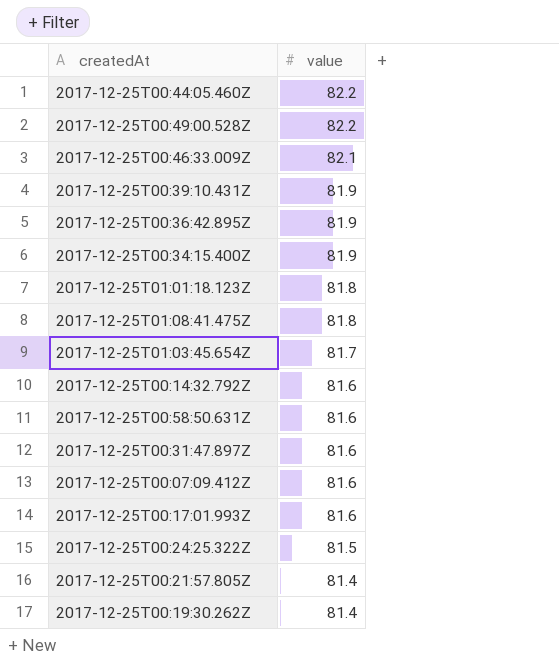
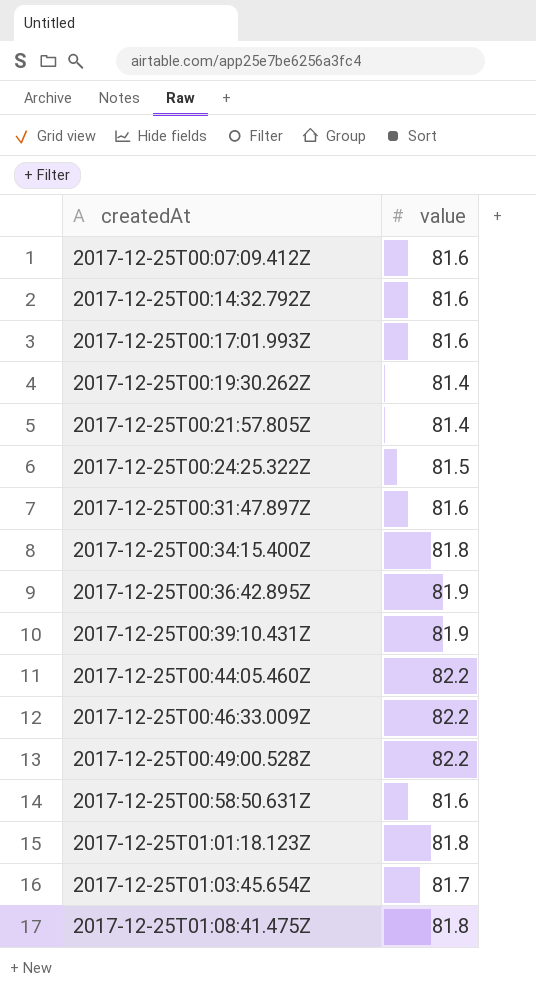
row order: value descending -> createdAt ascending
2017-12-25T00:34:15.400Z | value: 81.9 -> 81.8
2017-12-25T00:46:33.009Z | value: 82.1 -> 82.2

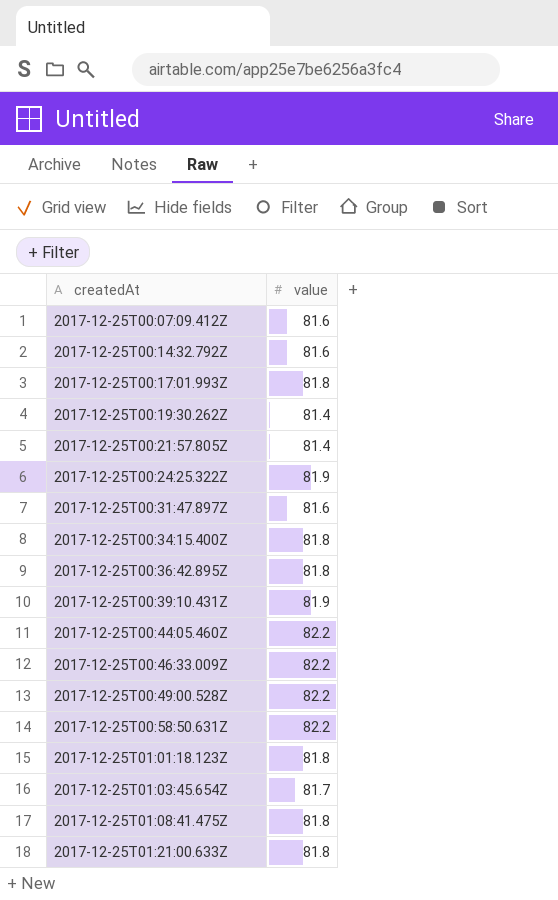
2017-12-25T00:17:01.993Z | value: 81.6 -> 81.8
2017-12-25T00:24:25.322Z | value: 81.5 -> 81.9
2017-12-25T00:36:42.895Z | value: 81.9 -> 81.8
2017-12-25T00:58:50.631Z | value: 81.6 -> 82.2
row 2017-12-25T01:21:00.633Z: none -> 81.8

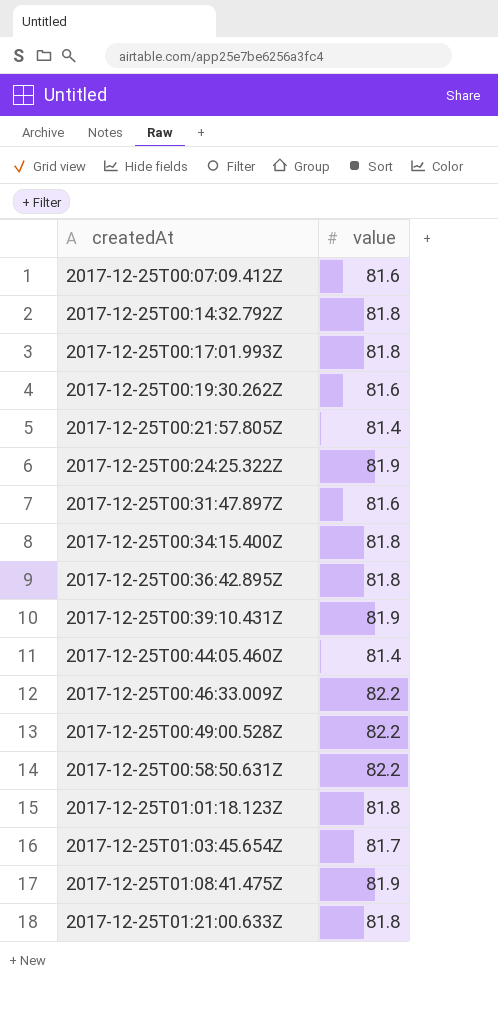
2017-12-25T00:14:32.792Z | value: 81.6 -> 81.8
2017-12-25T00:19:30.262Z | value: 81.4 -> 81.6
2017-12-25T00:44:05.460Z | value: 82.2 -> 81.4
2017-12-25T01:08:41.475Z | value: 81.8 -> 81.9

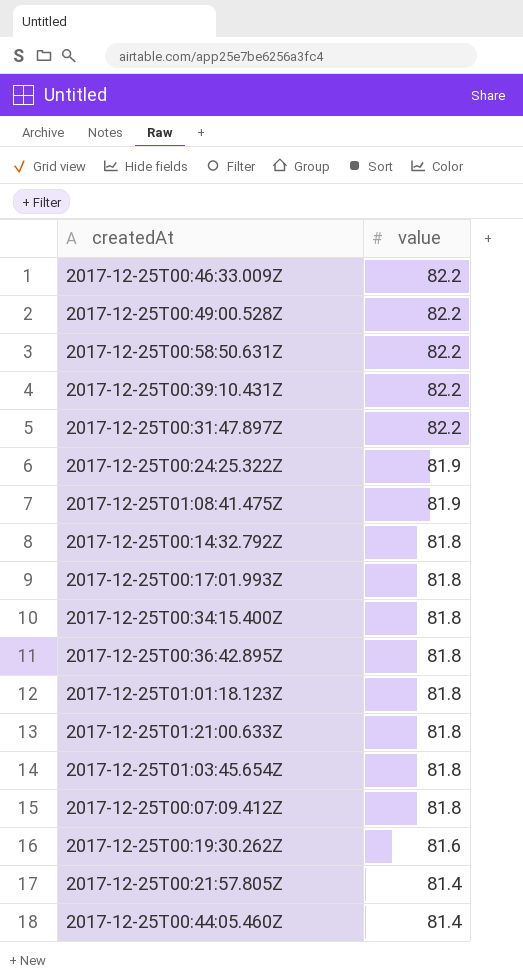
row order: createdAt ascending -> value descending
2017-12-25T00:39:10.431Z | value: 81.9 -> 82.2
2017-12-25T00:31:47.897Z | value: 81.6 -> 82.2
2017-12-25T01:03:45.654Z | value: 81.7 -> 81.8
2017-12-25T00:07:09.412Z | value: 81.6 -> 81.8

